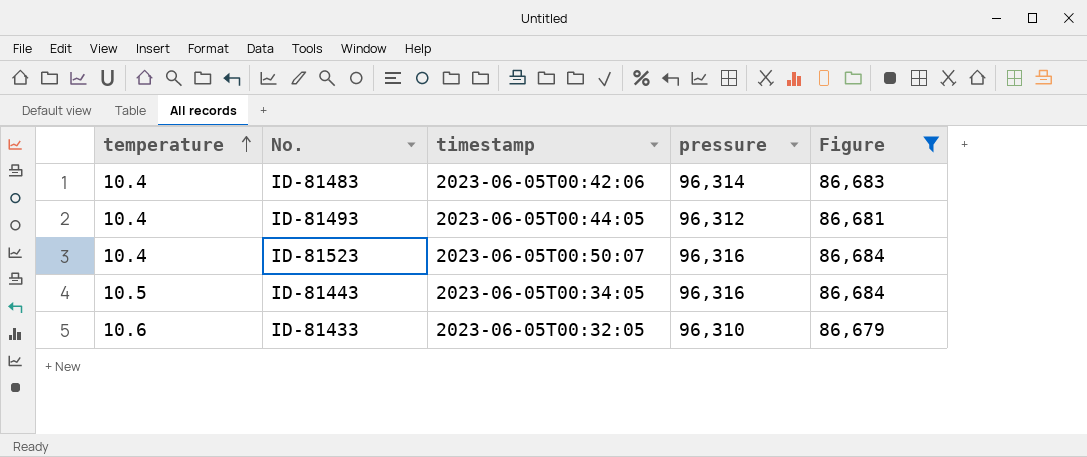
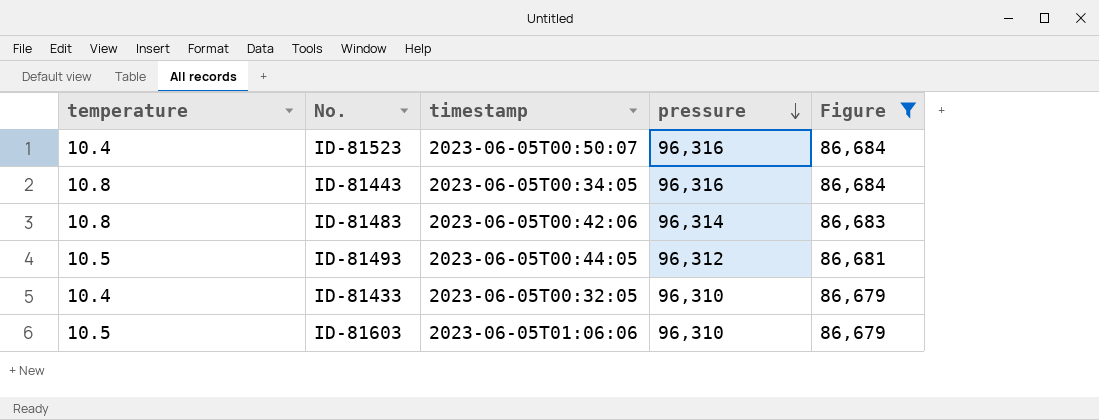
row order: temperature ascending -> pressure descending
ID-81443 | temperature: 10.5 -> 10.8
ID-81483 | temperature: 10.4 -> 10.8
ID-81493 | temperature: 10.4 -> 10.5
ID-81433 | temperature: 10.6 -> 10.4
row ID-81603: none -> 10.5 | 2023-06-05T01:06:06 | 96,310 | 86,679

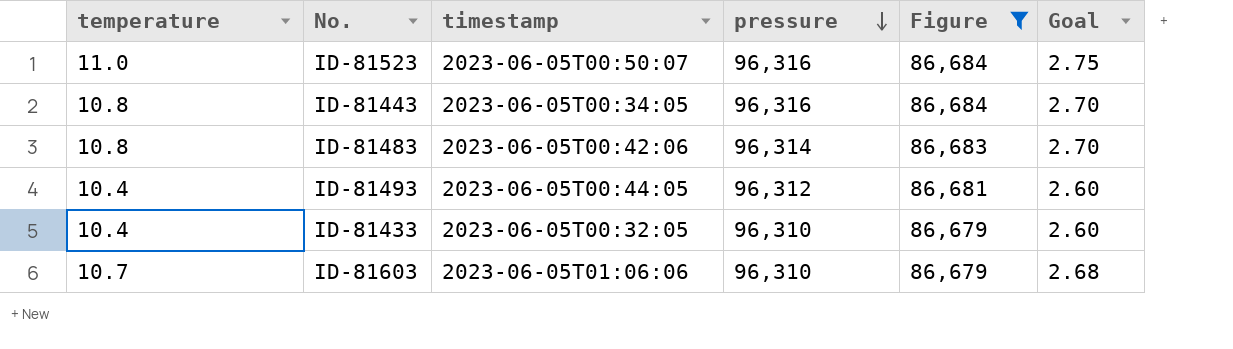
column Goal | formula: none -> [temperature] * 0.25
ID-81523 | temperature: 10.4 -> 11.0
ID-81493 | temperature: 10.5 -> 10.4
ID-81603 | temperature: 10.5 -> 10.7

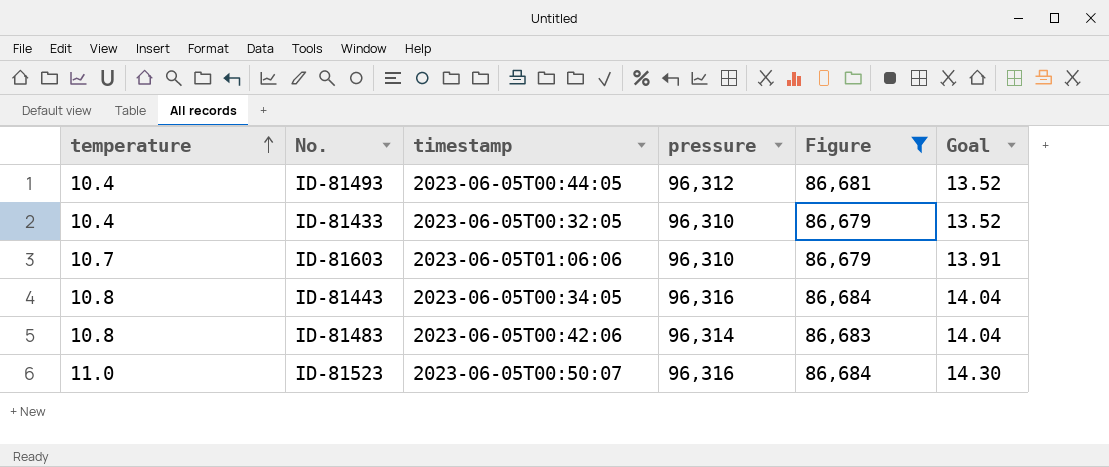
row order: pressure descending -> temperature ascending
column Goal | formula: [temperature] * 0.25 -> [temperature] * 1.3

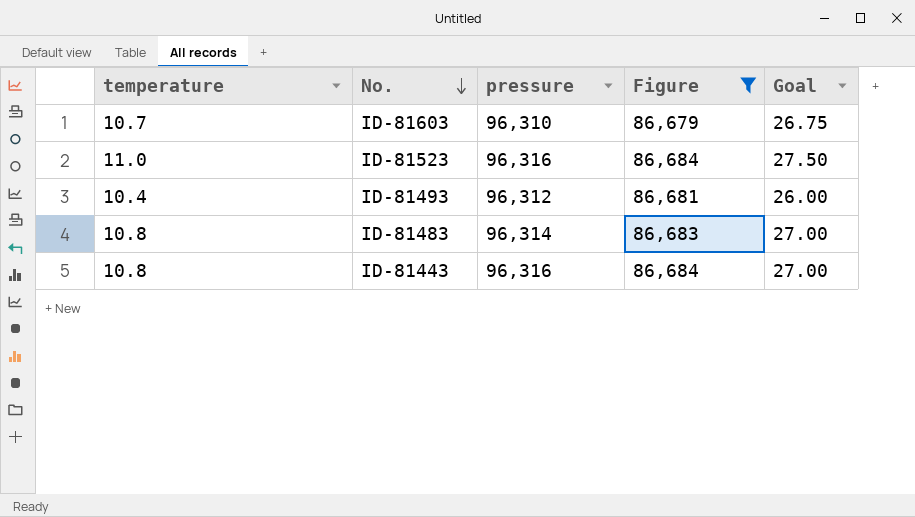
row order: temperature ascending -> No. descending
column timestamp | position: 3 -> none
column Goal | formula: [temperature] * 1.3 -> [temperature] * 2.5
row ID-81433: 10.4 | 2023-06-05T00:32:05 | 96,310 | 86,679 | 13.52 -> none

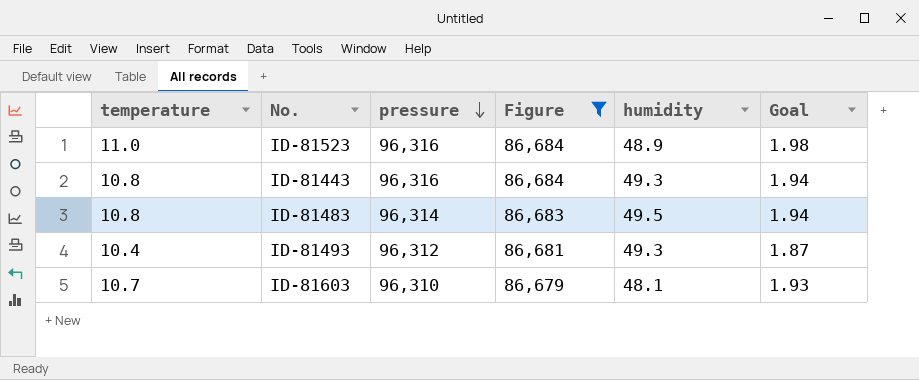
row order: No. descending -> pressure descending
column humidity | position: none -> 5
column Goal | formula: [temperature] * 2.5 -> [temperature] * 0.18

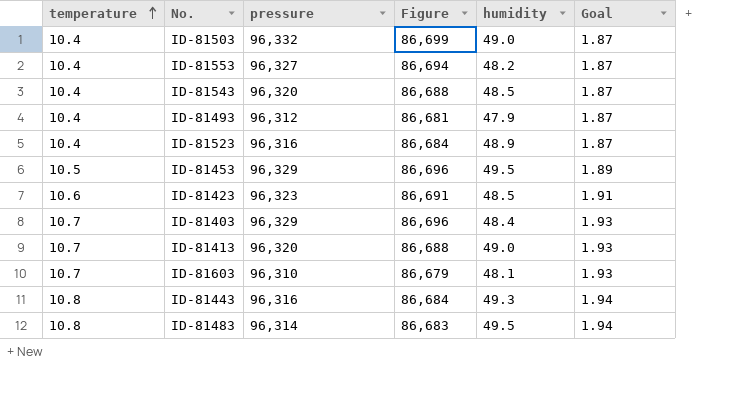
filter: Figure <= 86,684 -> none
row order: pressure descending -> temperature ascending
ID-81493 | humidity: 49.3 -> 47.9
ID-81523 | temperature: 11.0 -> 10.4
ID-81523 | Goal: 1.98 -> 1.87

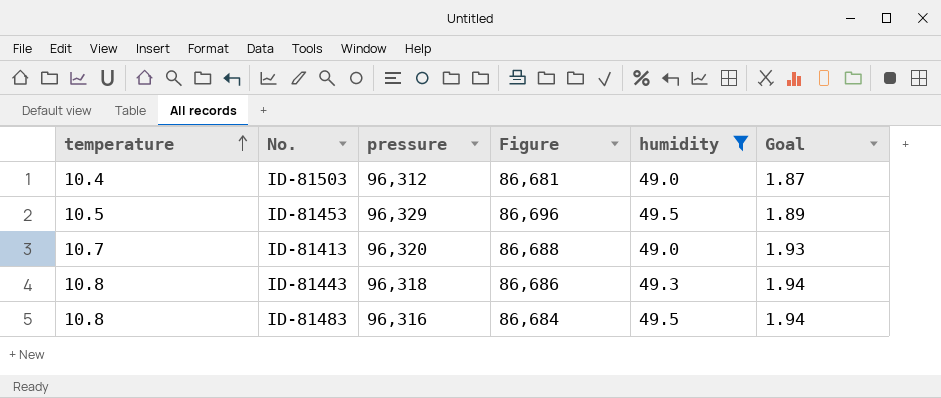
filter: none -> humidity >= 49.0
ID-81503 | pressure: 96,332 -> 96,312
ID-81503 | Figure: 86,699 -> 86,681
ID-81443 | pressure: 96,316 -> 96,318
ID-81443 | Figure: 86,684 -> 86,686
ID-81483 | pressure: 96,314 -> 96,316
ID-81483 | Figure: 86,683 -> 86,684

